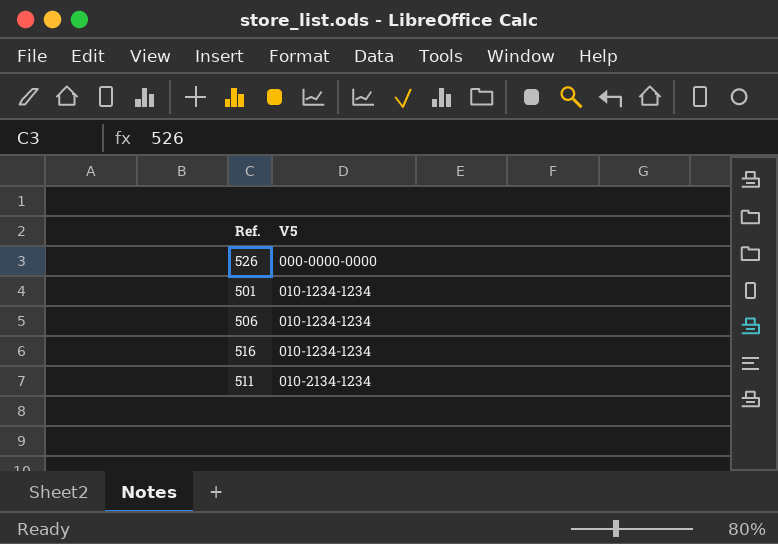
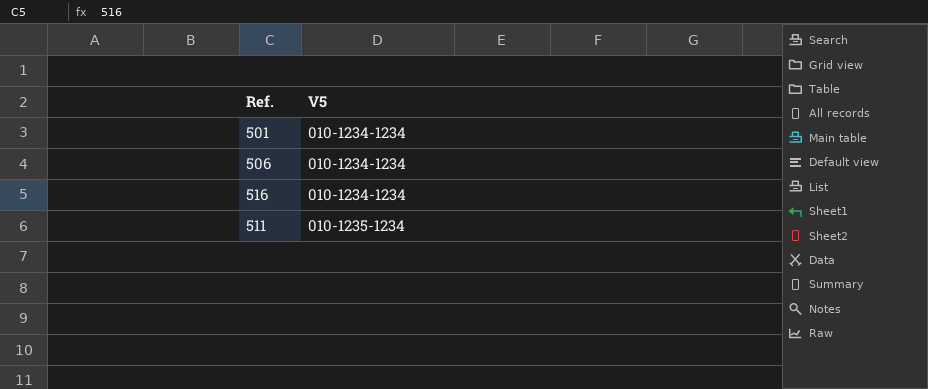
row 526: 000-0000-0000 -> none
511 | V5: 010-2134-1234 -> 010-1235-1234

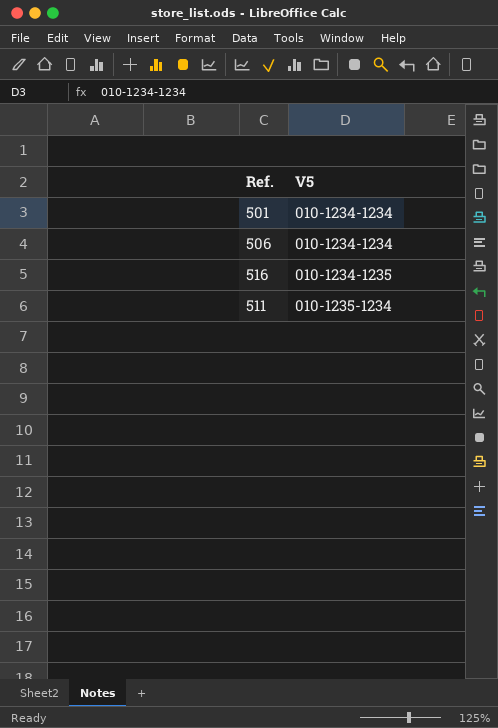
516 | V5: 010-1234-1234 -> 010-1234-1235

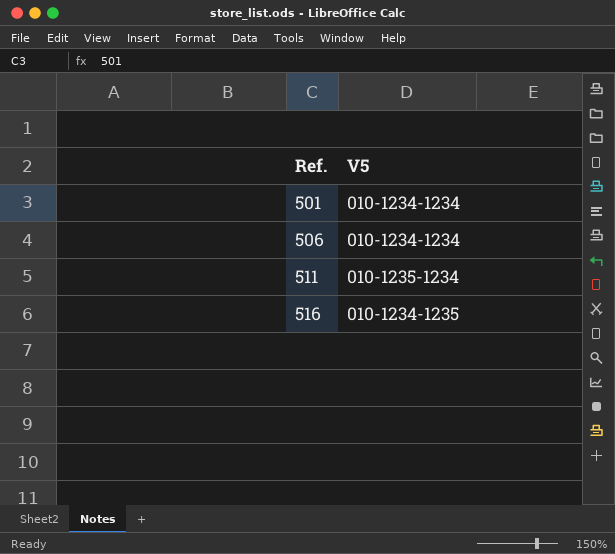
row order: V5 ascending -> Ref. ascending

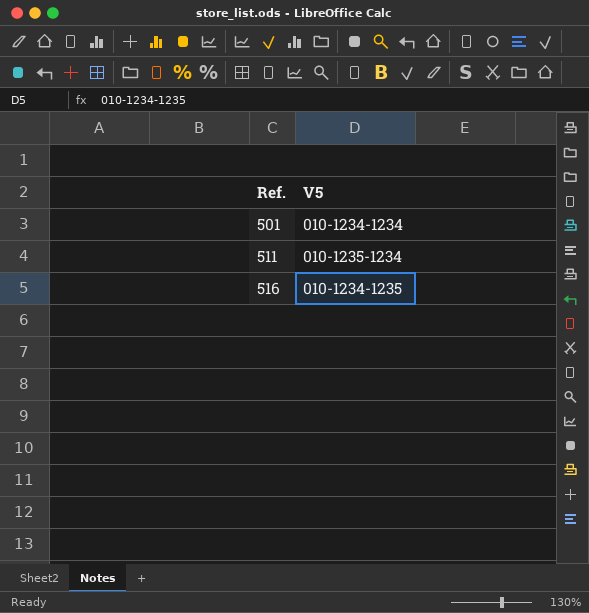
row 506: 010-1234-1234 -> none

